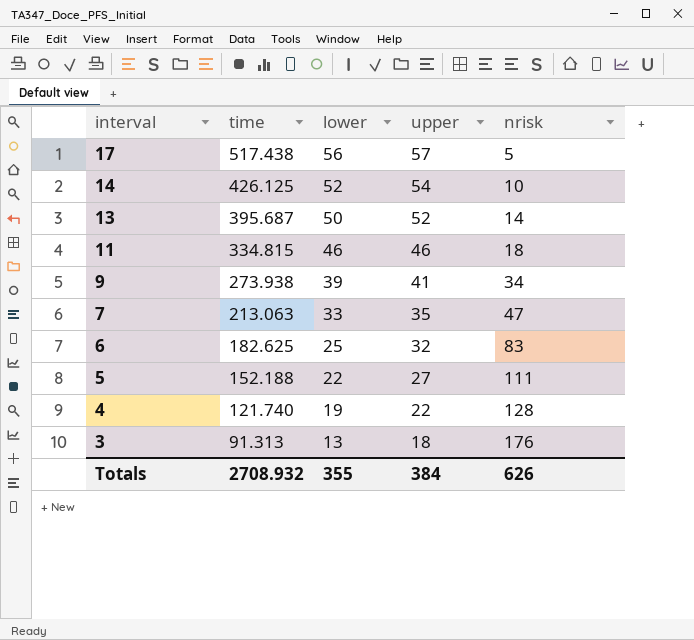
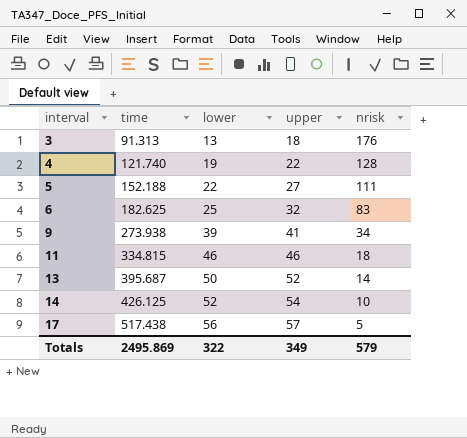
row order: interval descending -> interval ascending
row 7: 213.063 | 33 | 35 | 47 -> none
Totals | time: 2708.932 -> 2495.869
Totals | lower: 355 -> 322
Totals | upper: 384 -> 349
Totals | nrisk: 626 -> 579

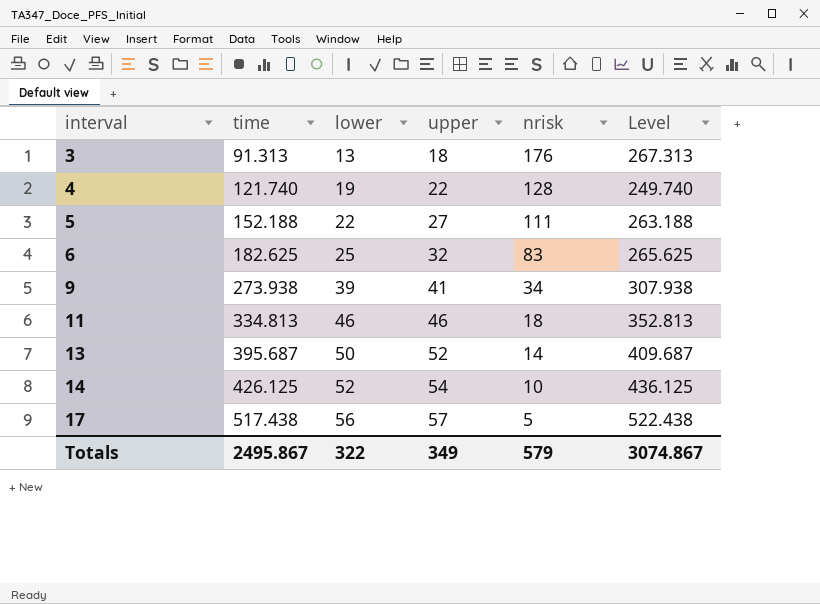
column Level | formula: none -> [time] + [nrisk]
11 | time: 334.815 -> 334.813
Totals | time: 2495.869 -> 2495.867

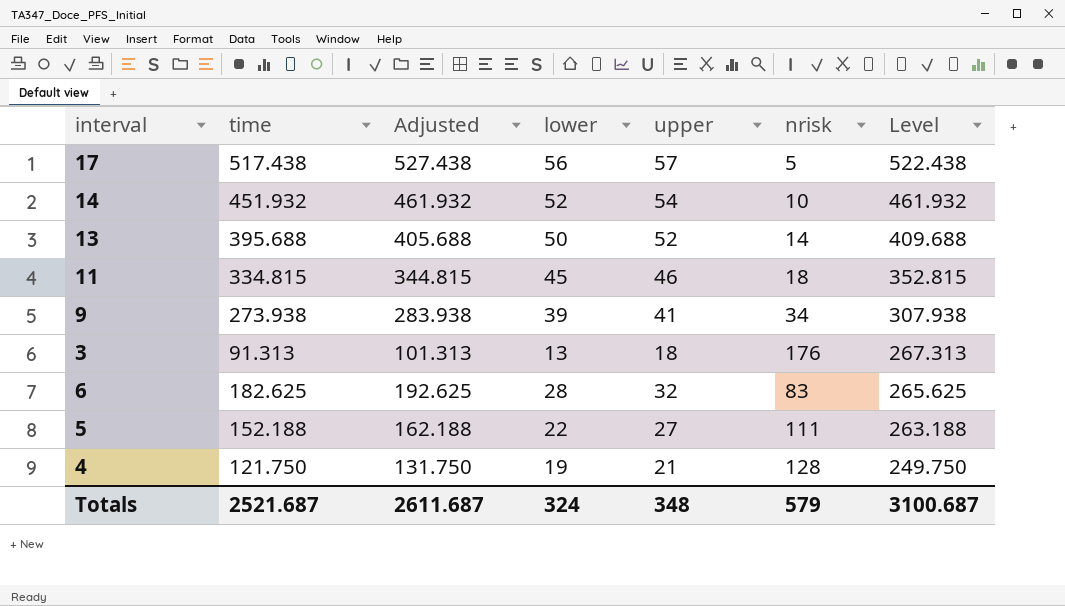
row order: interval ascending -> Level descending
column Adjusted | formula: none -> [time] + 10
14 | time: 426.125 -> 451.932
14 | Level: 436.125 -> 461.932
13 | time: 395.687 -> 395.688
13 | Level: 409.687 -> 409.688
11 | time: 334.813 -> 334.815
11 | lower: 46 -> 45
11 | Level: 352.813 -> 352.815
6 | lower: 25 -> 28
4 | time: 121.740 -> 121.750
4 | upper: 22 -> 21
4 | Level: 249.740 -> 249.750
Totals | time: 2495.867 -> 2521.687
Totals | lower: 322 -> 324
Totals | upper: 349 -> 348
Totals | Level: 3074.867 -> 3100.687

